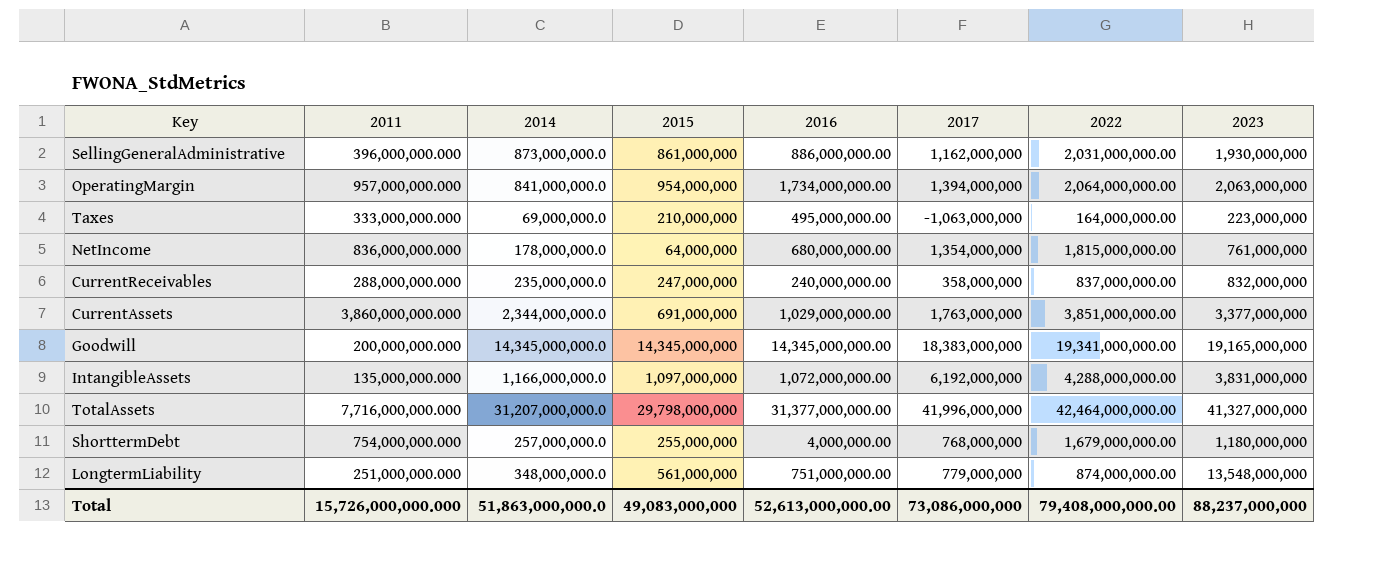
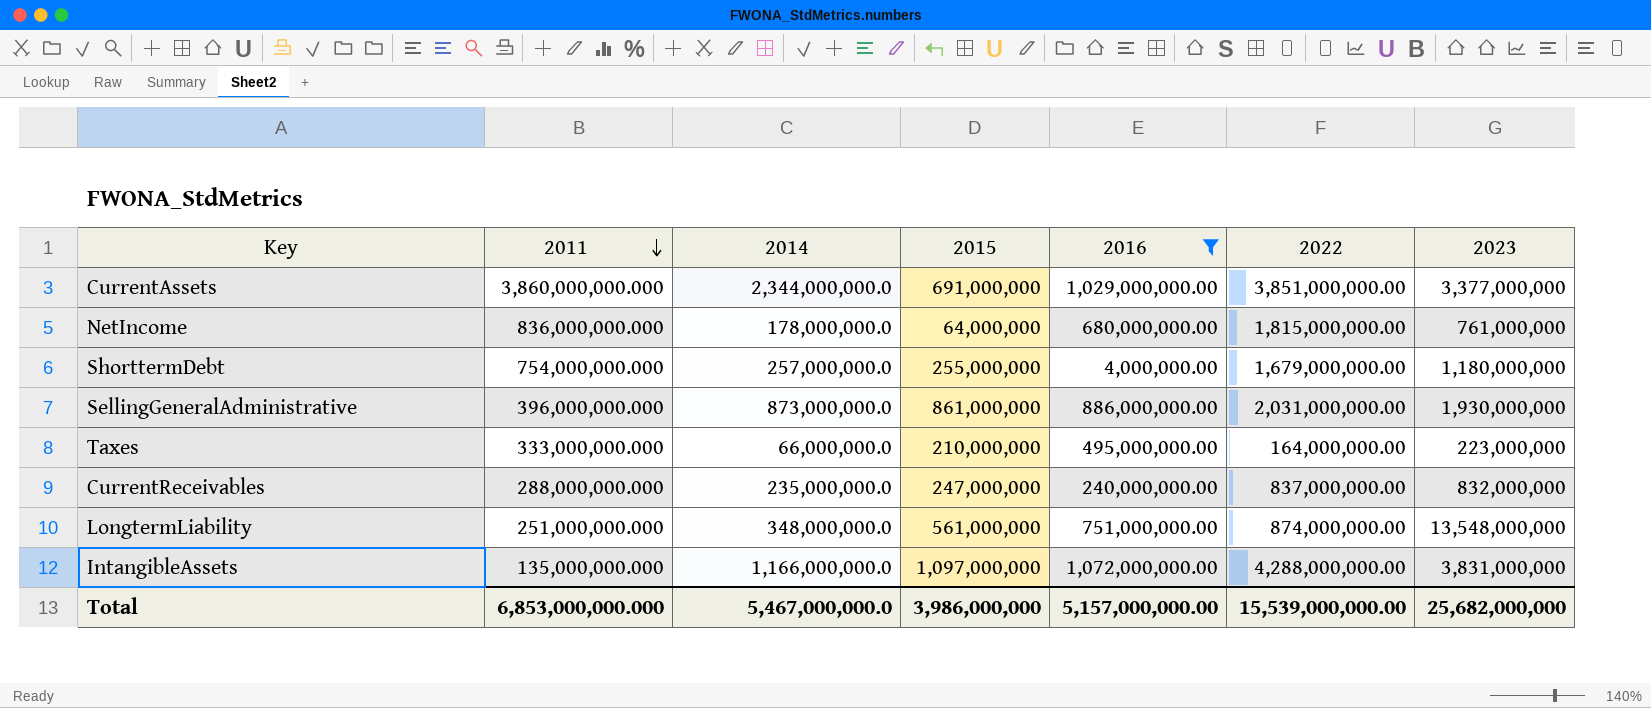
filter: none -> 2016 <= 1,072,000,000.00
row order: none -> 2011 descending
column 2017 | position: 6 -> none
Taxes | 2014: 69,000,000.0 -> 66,000,000.0
Total | 2011: 15,726,000,000.000 -> 6,853,000,000.000
Total | 2014: 51,863,000,000.0 -> 5,467,000,000.0
Total | 2015: 49,083,000,000 -> 3,986,000,000
Total | 2016: 52,613,000,000.00 -> 5,157,000,000.00
Total | 2022: 79,408,000,000.00 -> 15,539,000,000.00
Total | 2023: 88,237,000,000 -> 25,682,000,000

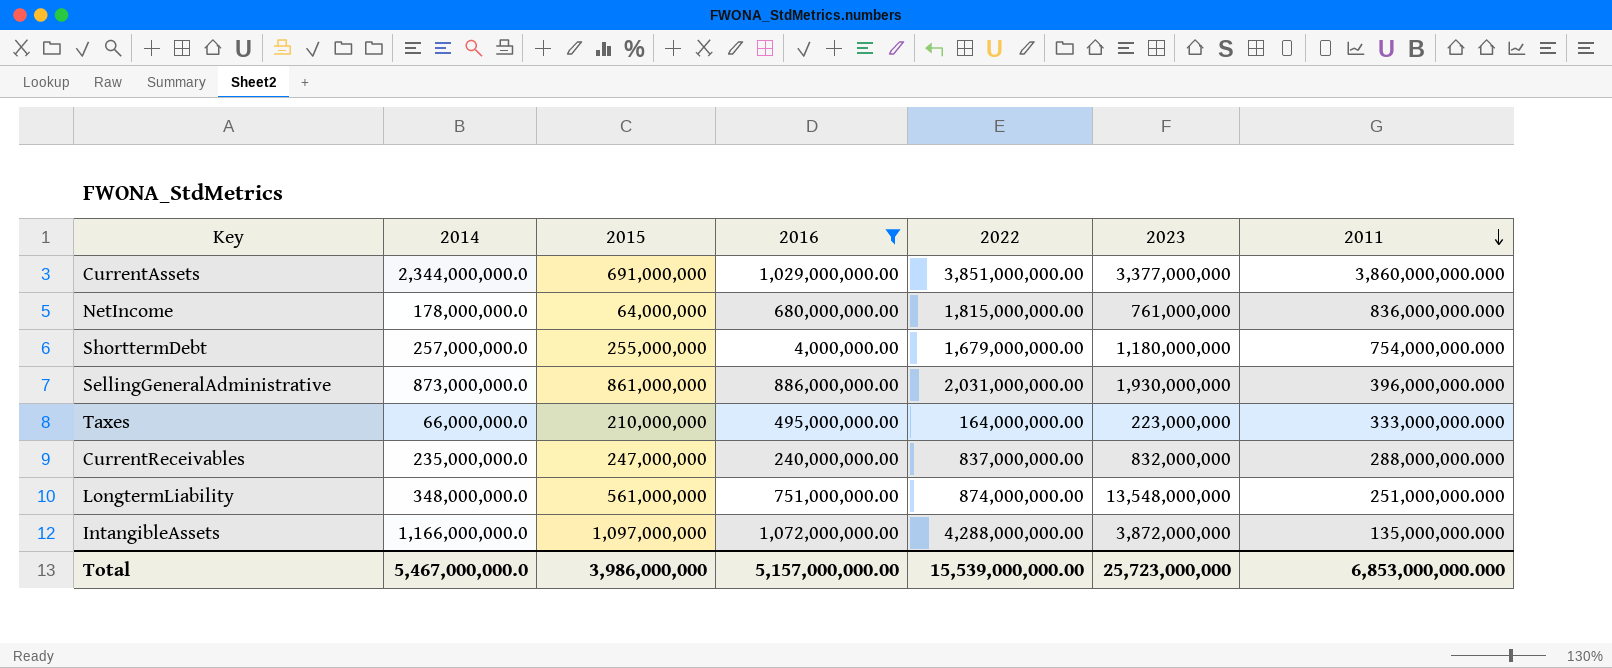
column 2011 | position: 2 -> 7
IntangibleAssets | 2023: 3,831,000,000 -> 3,872,000,000
Total | 2023: 25,682,000,000 -> 25,723,000,000

